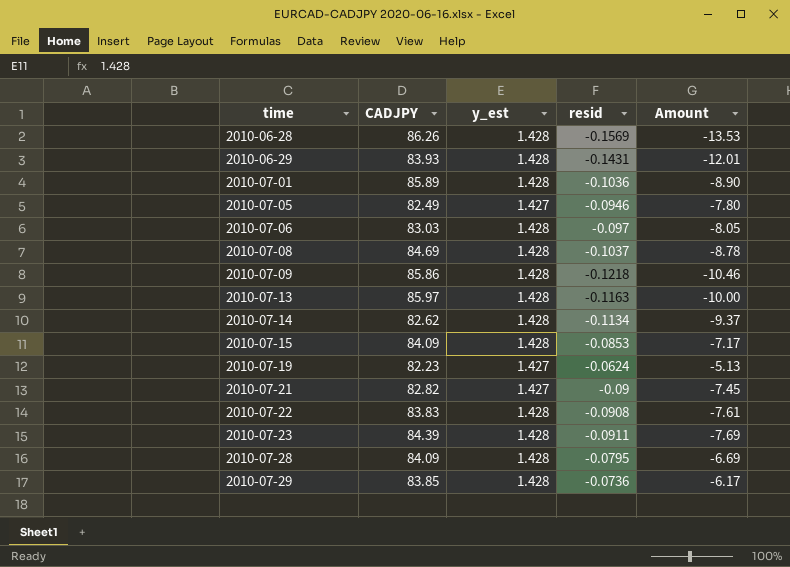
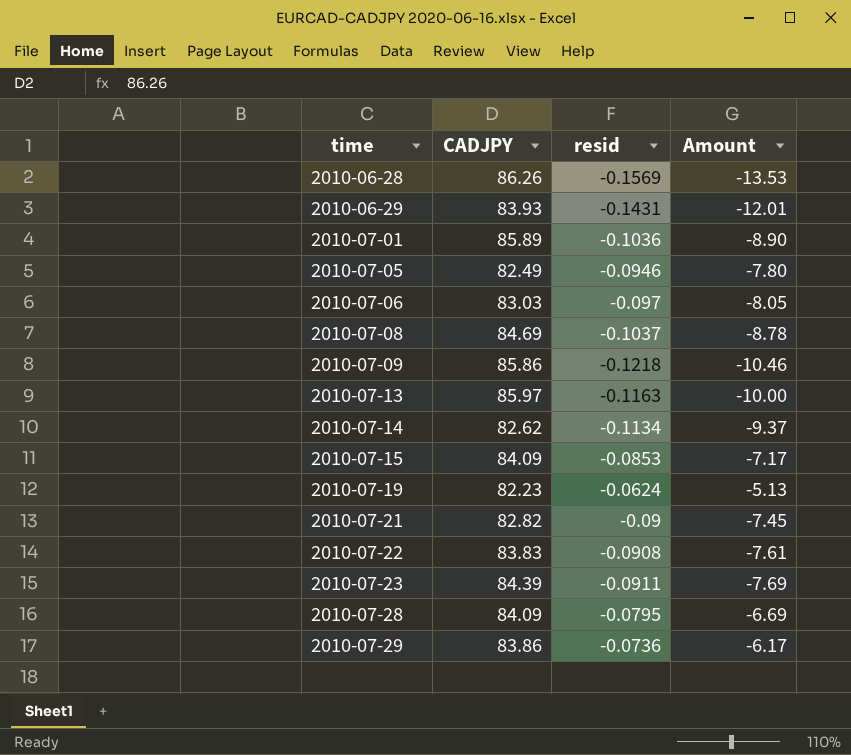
column y_est | position: 3 -> none
2010-07-29 | CADJPY: 83.85 -> 83.86

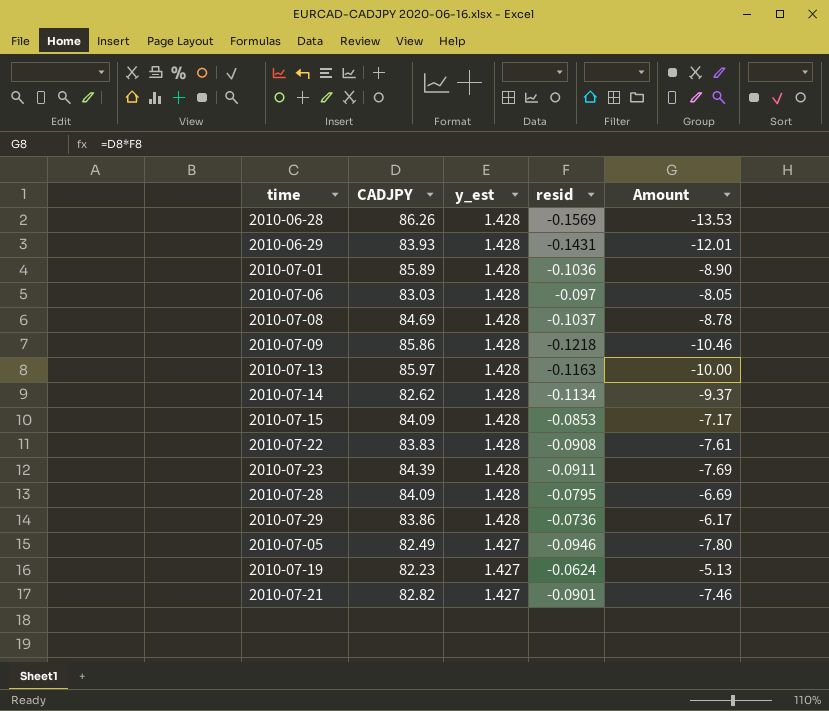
row order: time ascending -> y_est descending
column y_est | position: none -> 3
2010-07-21 | resid: -0.09 -> -0.0901
2010-07-21 | Amount: -7.45 -> -7.46

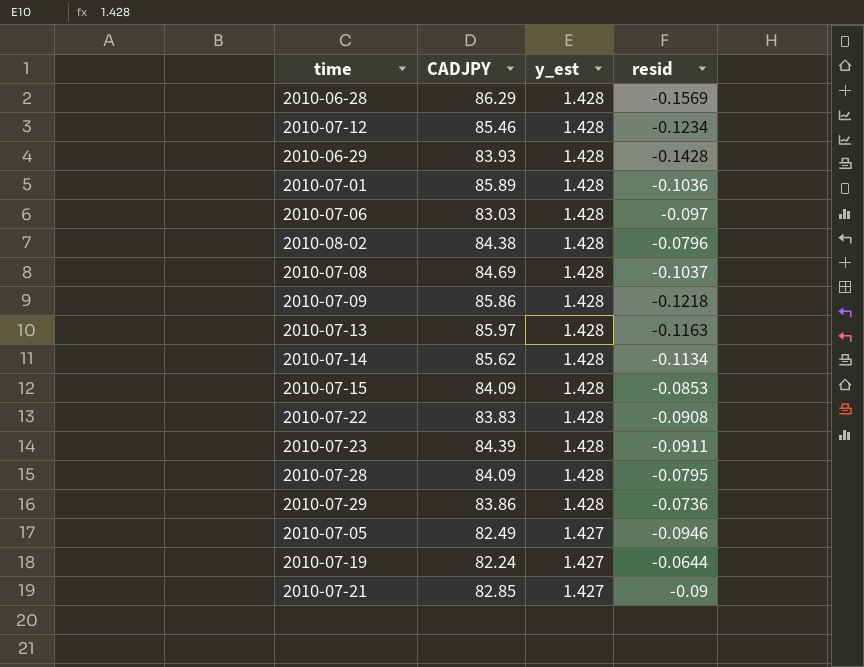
column Amount | formula: [CADJPY] * [resid] -> none
2010-06-28 | CADJPY: 86.26 -> 86.29
row 2010-07-12: none -> 85.46 | 1.428 | -0.1234
2010-06-29 | resid: -0.1431 -> -0.1428
row 2010-08-02: none -> 84.38 | 1.428 | -0.0796
2010-07-14 | CADJPY: 82.62 -> 85.62
2010-07-19 | CADJPY: 82.23 -> 82.24
2010-07-19 | resid: -0.0624 -> -0.0644
2010-07-21 | CADJPY: 82.82 -> 82.85
2010-07-21 | resid: -0.0901 -> -0.09

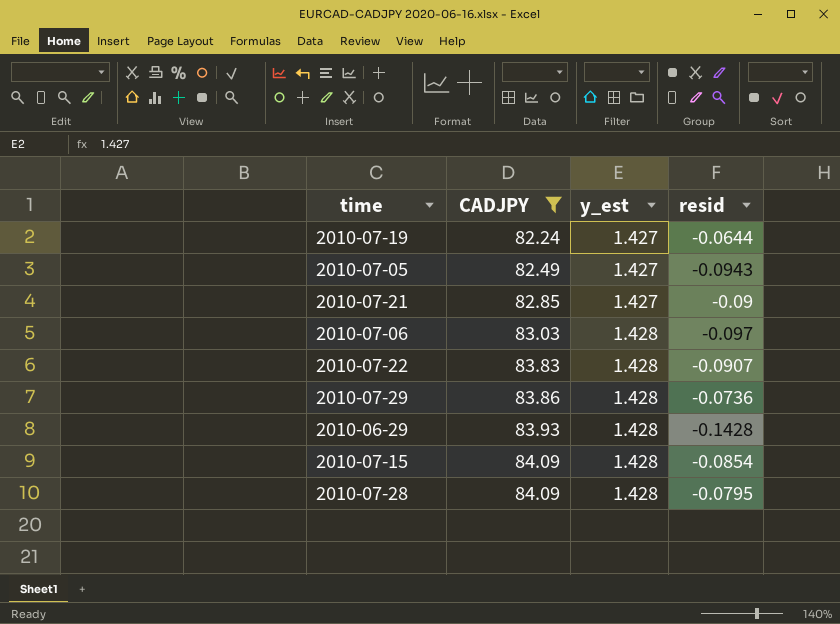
filter: none -> CADJPY <= 84.09
row order: y_est descending -> CADJPY ascending
2010-07-05 | resid: -0.0946 -> -0.0943
2010-07-22 | resid: -0.0908 -> -0.0907
2010-07-15 | resid: -0.0853 -> -0.0854

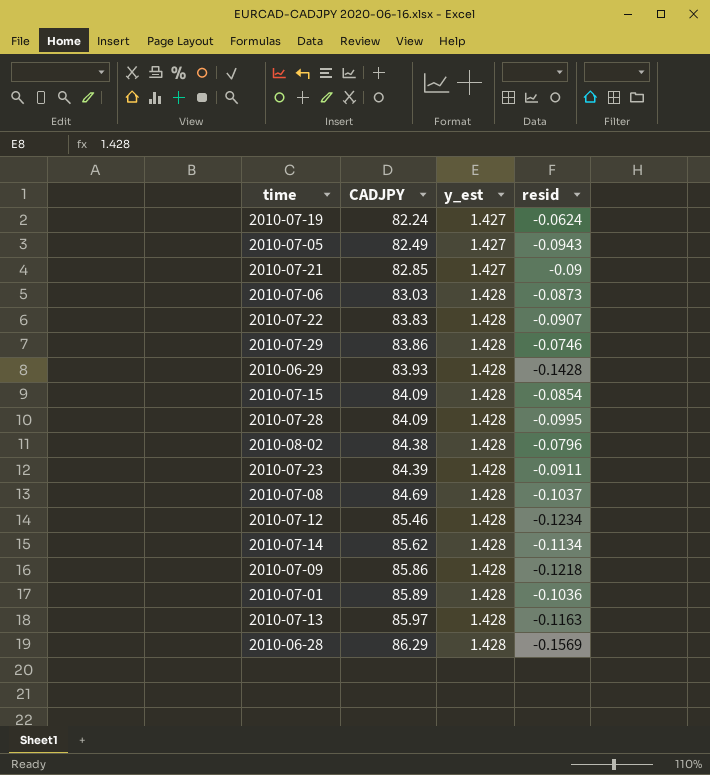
filter: CADJPY <= 84.09 -> none
2010-07-19 | resid: -0.0644 -> -0.0624
2010-07-06 | resid: -0.097 -> -0.0873
2010-07-29 | resid: -0.0736 -> -0.0746
2010-07-28 | resid: -0.0795 -> -0.0995

